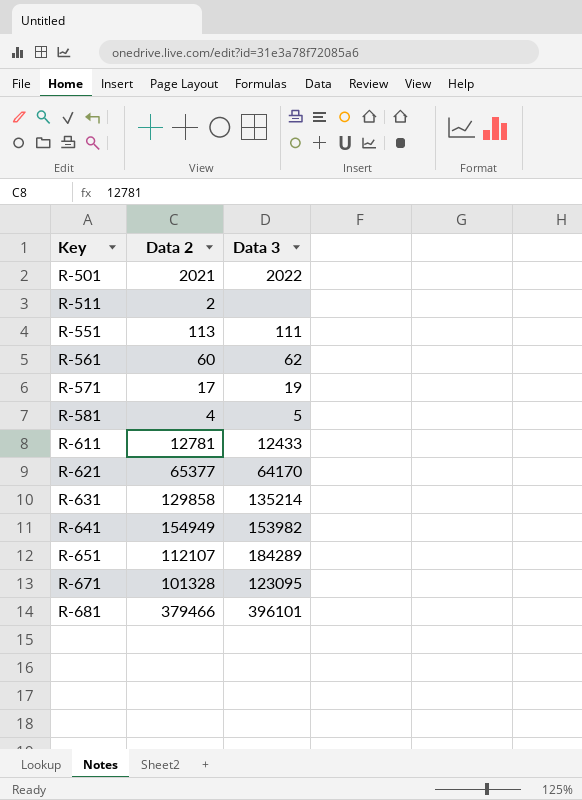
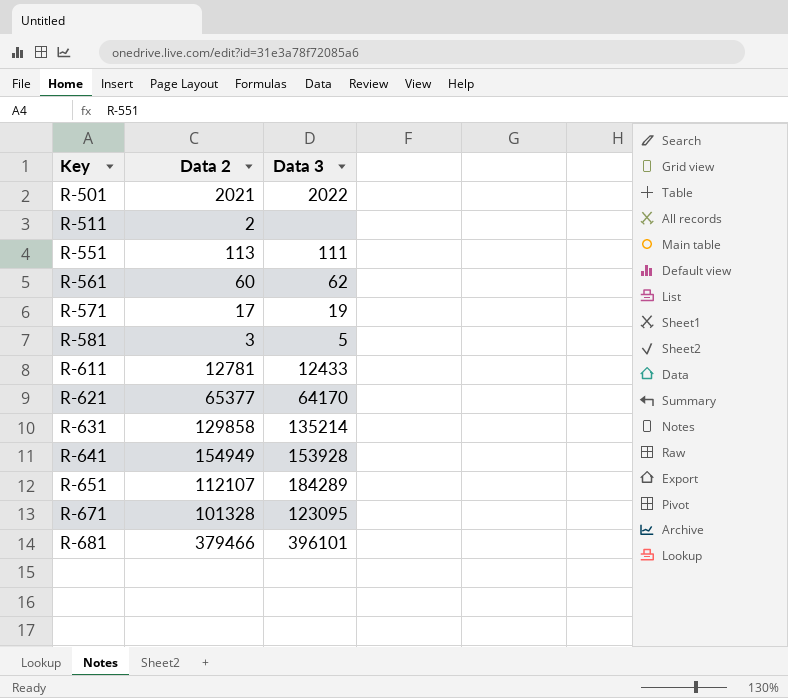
R-581 | Data 2: 4 -> 3
R-641 | Data 3: 153982 -> 153928

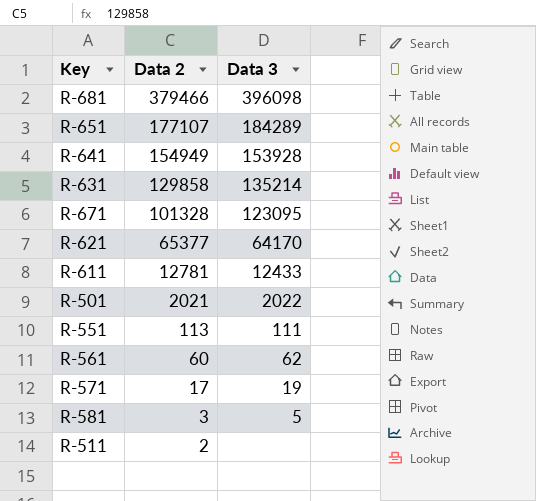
row order: Key ascending -> Data 2 descending
R-681 | Data 3: 396101 -> 396098
R-651 | Data 2: 112107 -> 177107

